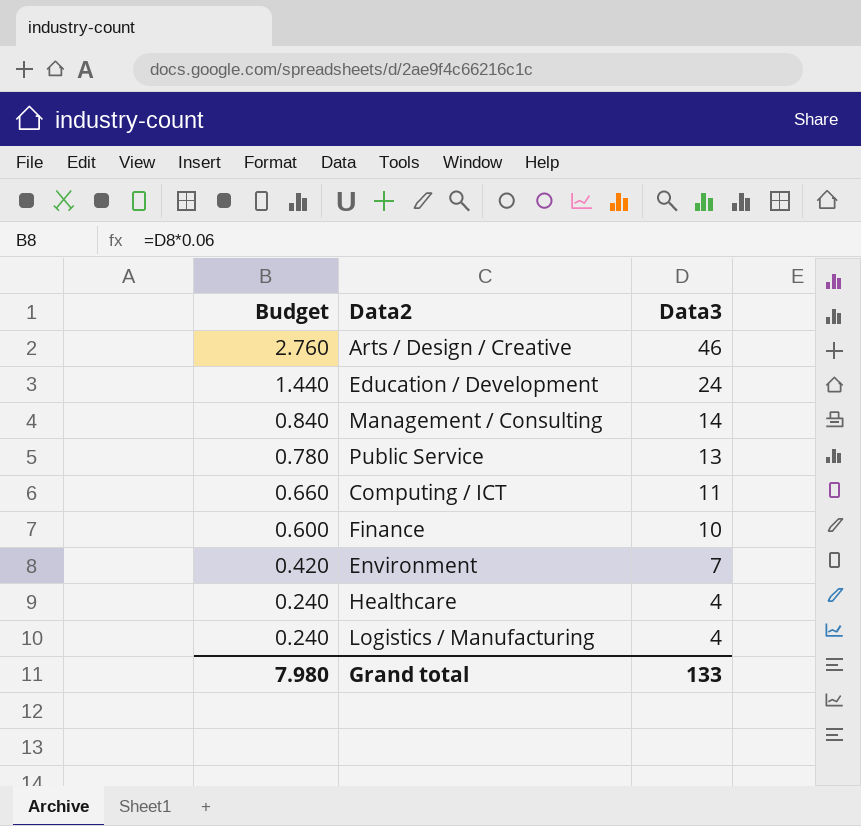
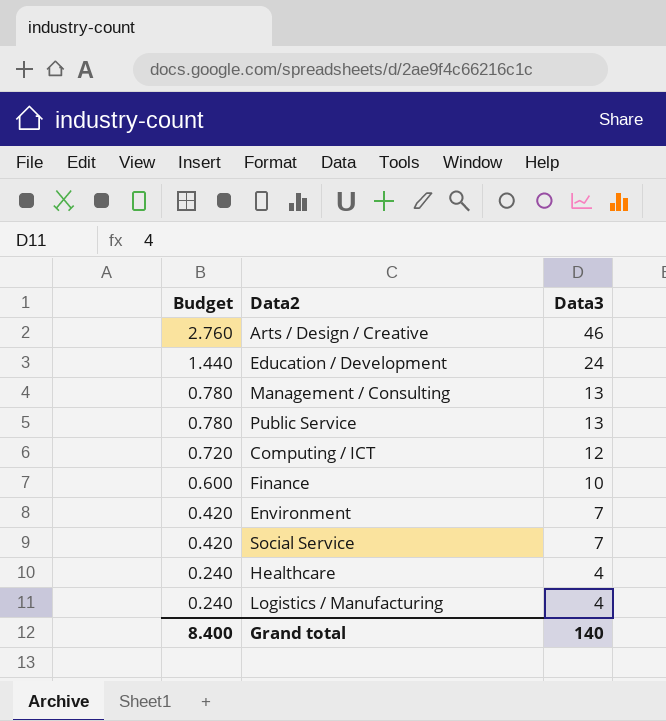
Management / Consulting | Budget: 0.840 -> 0.780
Management / Consulting | Data3: 14 -> 13
Computing / ICT | Budget: 0.660 -> 0.720
Computing / ICT | Data3: 11 -> 12
row Social Service: none -> 0.420 | 7
Grand total | Budget: 7.980 -> 8.400
Grand total | Data3: 133 -> 140

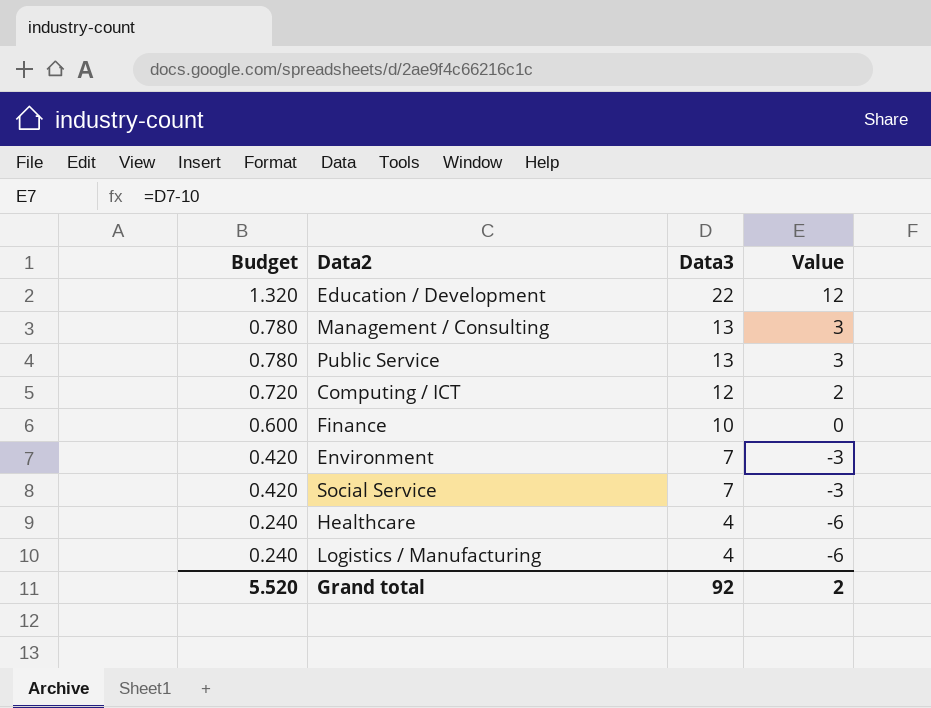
column Value | formula: none -> [Data3] - 10
row Arts / Design / Creative: 2.760 | 46 -> none
Education / Development | Budget: 1.440 -> 1.320
Education / Development | Data3: 24 -> 22
Grand total | Budget: 8.400 -> 5.520
Grand total | Data3: 140 -> 92

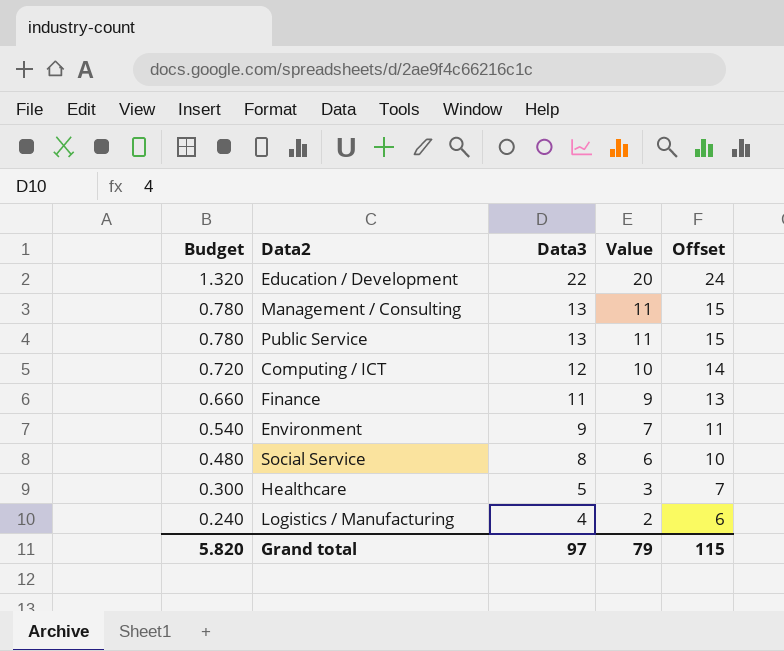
column Value | formula: [Data3] - 10 -> [Data3] - 2
column Offset | formula: none -> [Data3] + 2
Finance | Budget: 0.600 -> 0.660
Finance | Data3: 10 -> 11
Environment | Budget: 0.420 -> 0.540
Environment | Data3: 7 -> 9
Social Service | Budget: 0.420 -> 0.480
Social Service | Data3: 7 -> 8
Healthcare | Budget: 0.240 -> 0.300
Healthcare | Data3: 4 -> 5
Grand total | Budget: 5.520 -> 5.820
Grand total | Data3: 92 -> 97
Grand total | Value: 2 -> 79

